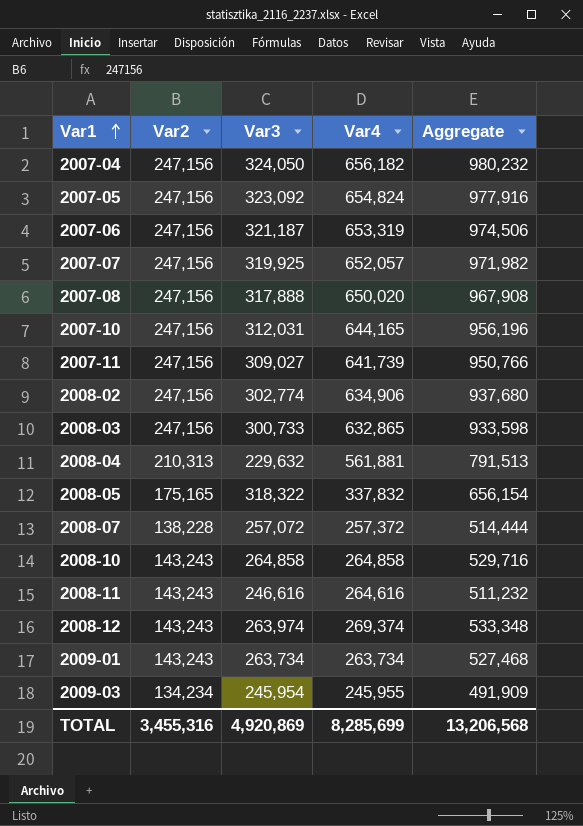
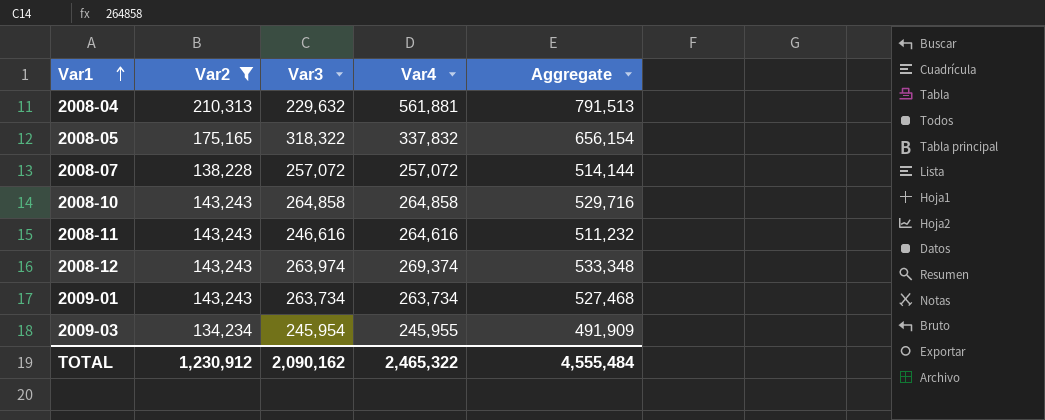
filter: none -> Var2 != 247,156
2008-07 | Var4: 257,372 -> 257,072
2008-07 | Aggregate: 514,444 -> 514,144
TOTAL | Var2: 3,455,316 -> 1,230,912
TOTAL | Var3: 4,920,869 -> 2,090,162
TOTAL | Var4: 8,285,699 -> 2,465,322
TOTAL | Aggregate: 13,206,568 -> 4,555,484

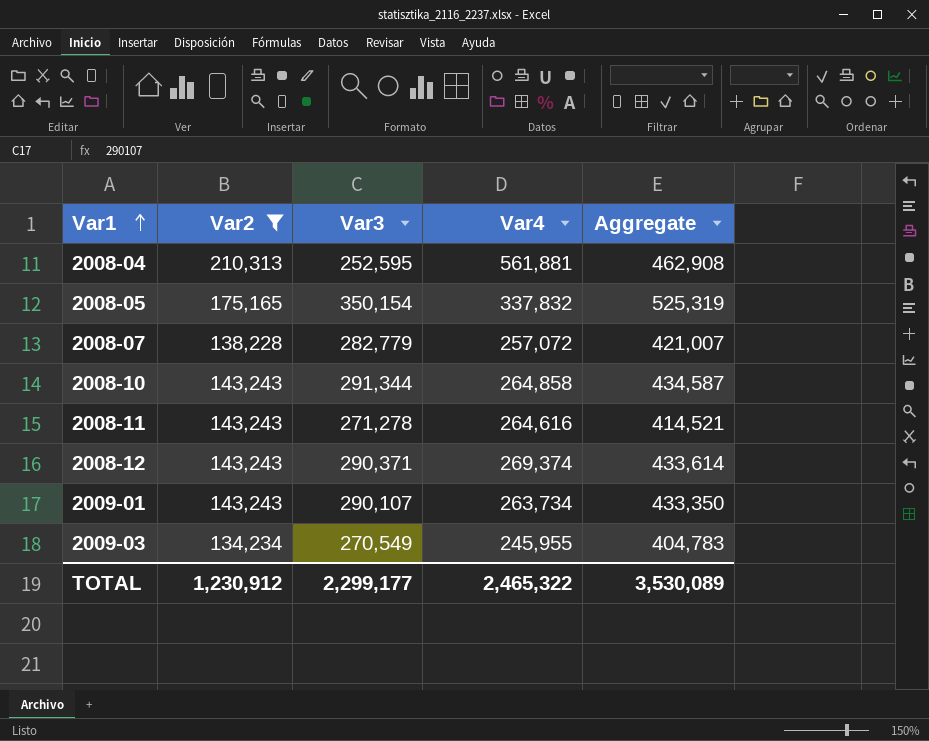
column Aggregate | formula: [Var3] + [Var4] -> [Var2] + [Var3]
2008-04 | Var3: 229,632 -> 252,595
2008-05 | Var3: 318,322 -> 350,154
2008-07 | Var3: 257,072 -> 282,779
2008-10 | Var3: 264,858 -> 291,344
2008-11 | Var3: 246,616 -> 271,278
2008-12 | Var3: 263,974 -> 290,371
2009-01 | Var3: 263,734 -> 290,107
2009-03 | Var3: 245,954 -> 270,549
TOTAL | Var3: 2,090,162 -> 2,299,177
TOTAL | Aggregate: 4,555,484 -> 3,530,089

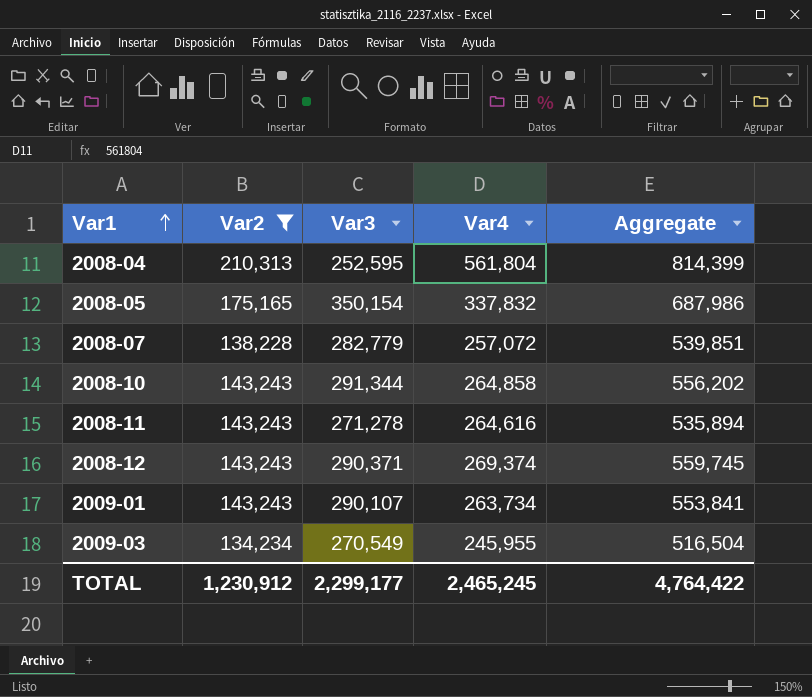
column Aggregate | formula: [Var2] + [Var3] -> [Var3] + [Var4]
2008-04 | Var4: 561,881 -> 561,804
TOTAL | Var4: 2,465,322 -> 2,465,245
TOTAL | Aggregate: 3,530,089 -> 4,764,422

